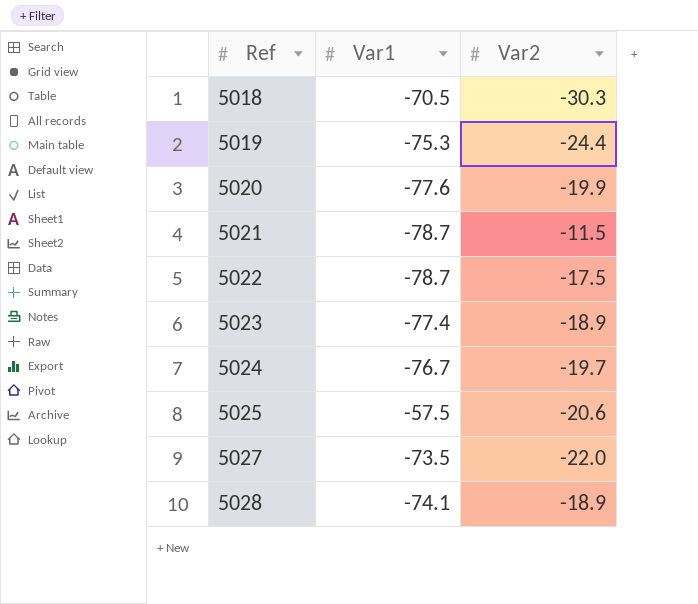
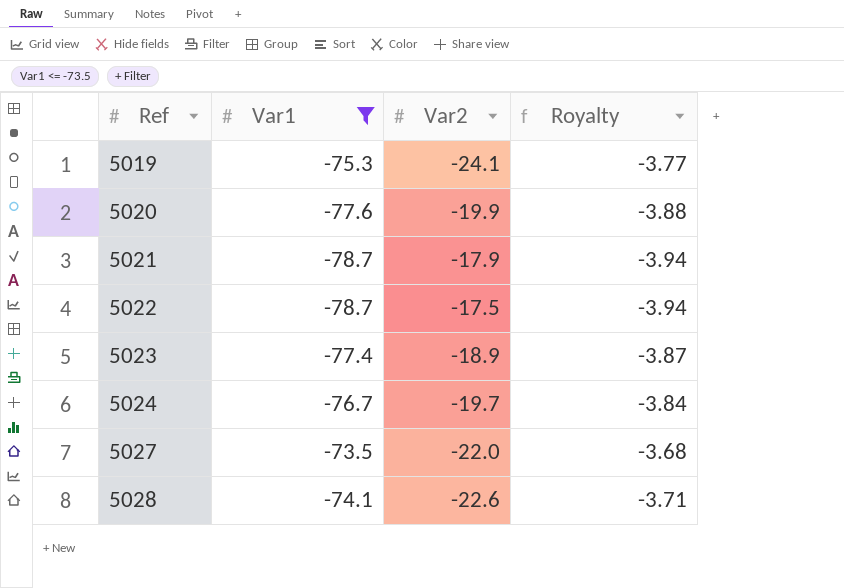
filter: none -> Var1 <= -73.5
column Royalty | formula: none -> [Var1] * 0.05
5019 | Var2: -24.4 -> -24.1
5021 | Var2: -11.5 -> -17.9
5028 | Var2: -18.9 -> -22.6

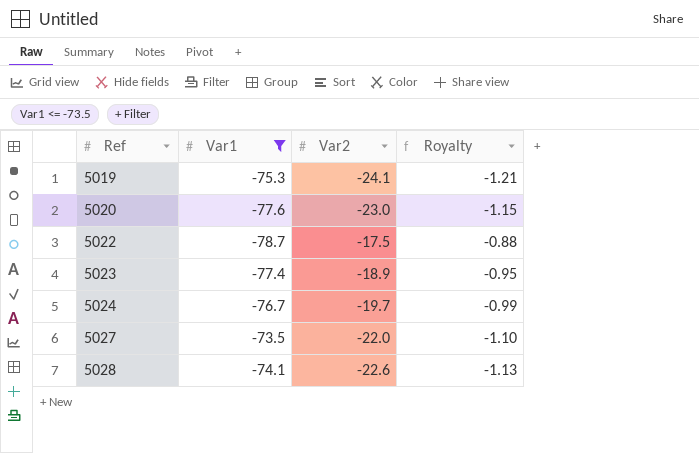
column Royalty | formula: [Var1] * 0.05 -> [Var2] * 0.05
row 5021: -78.7 | -17.9 | -3.94 -> none
5020 | Var2: -19.9 -> -23.0

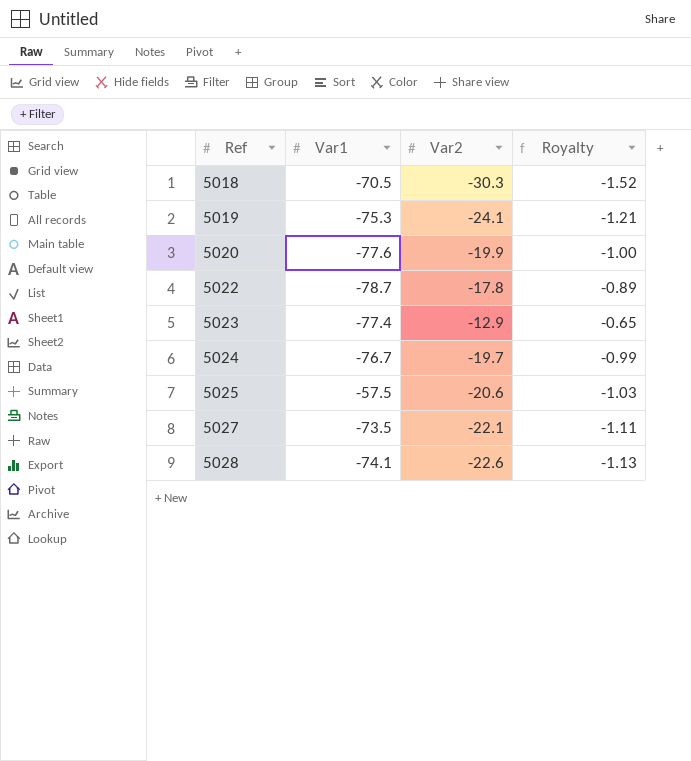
filter: Var1 <= -73.5 -> none
5020 | Var2: -23.0 -> -19.9
5020 | Royalty: -1.15 -> -1.00
5022 | Var2: -17.5 -> -17.8
5022 | Royalty: -0.88 -> -0.89
5023 | Var2: -18.9 -> -12.9
5023 | Royalty: -0.95 -> -0.65
5027 | Var2: -22.0 -> -22.1
5027 | Royalty: -1.10 -> -1.11

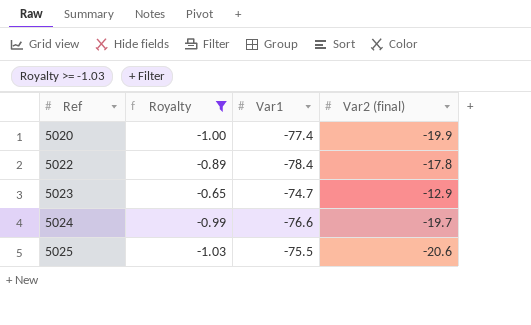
filter: none -> Royalty >= -1.03
column Royalty | position: 4 -> 2
column name: Var2 -> Var2 (final)
5020 | Var1: -77.6 -> -77.4
5022 | Var1: -78.7 -> -78.4
5023 | Var1: -77.4 -> -74.7
5024 | Var1: -76.7 -> -76.6
5025 | Var1: -57.5 -> -75.5

